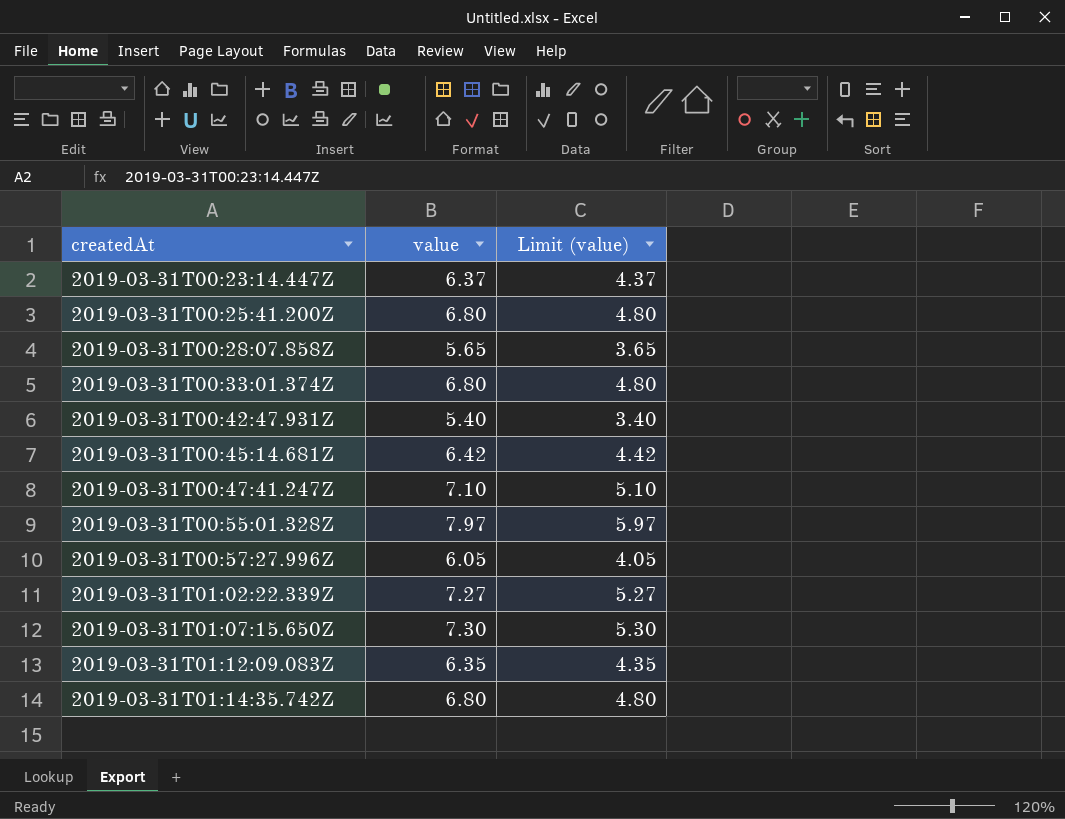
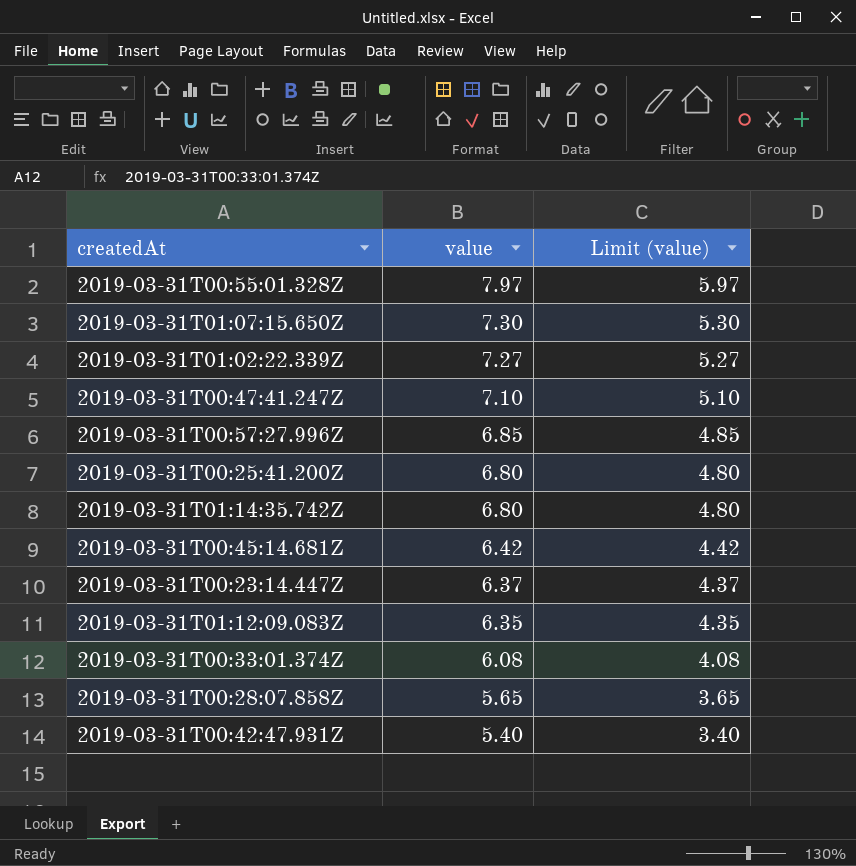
row order: createdAt ascending -> value descending
2019-03-31T00:57:27.996Z | value: 6.05 -> 6.85
2019-03-31T00:57:27.996Z | Limit (value): 4.05 -> 4.85
2019-03-31T00:33:01.374Z | value: 6.80 -> 6.08
2019-03-31T00:33:01.374Z | Limit (value): 4.80 -> 4.08

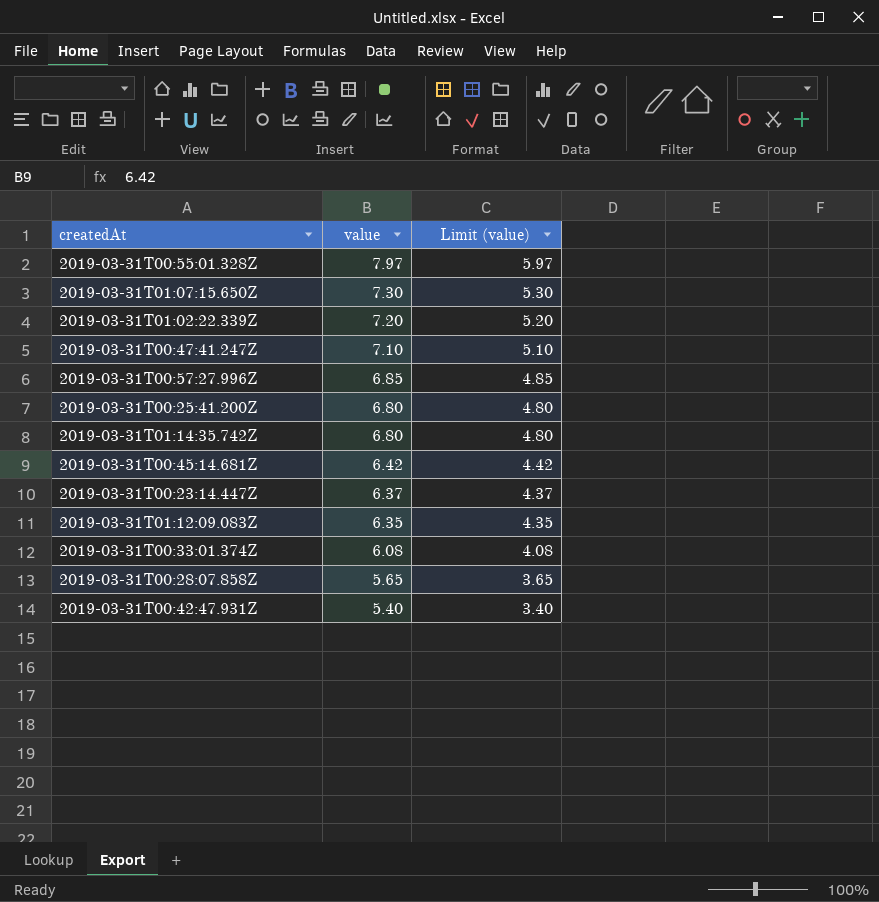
2019-03-31T01:02:22.339Z | value: 7.27 -> 7.20
2019-03-31T01:02:22.339Z | Limit (value): 5.27 -> 5.20

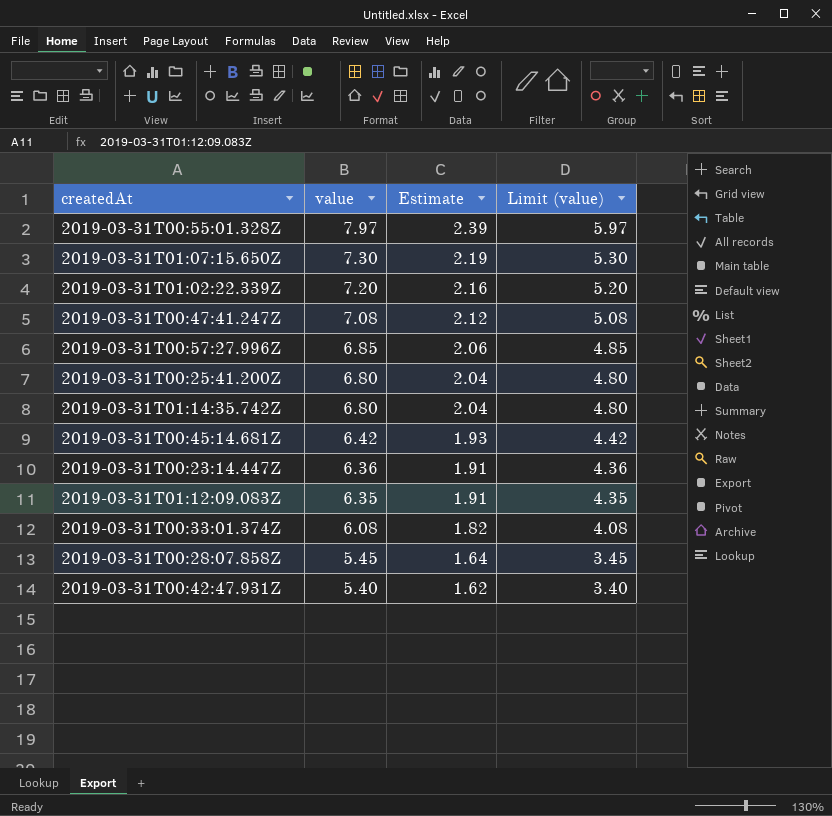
column Estimate | formula: none -> [value] * 0.3
2019-03-31T00:47:41.247Z | value: 7.10 -> 7.08
2019-03-31T00:47:41.247Z | Limit (value): 5.10 -> 5.08
2019-03-31T00:23:14.447Z | value: 6.37 -> 6.36
2019-03-31T00:23:14.447Z | Limit (value): 4.37 -> 4.36
2019-03-31T00:28:07.858Z | value: 5.65 -> 5.45
2019-03-31T00:28:07.858Z | Limit (value): 3.65 -> 3.45

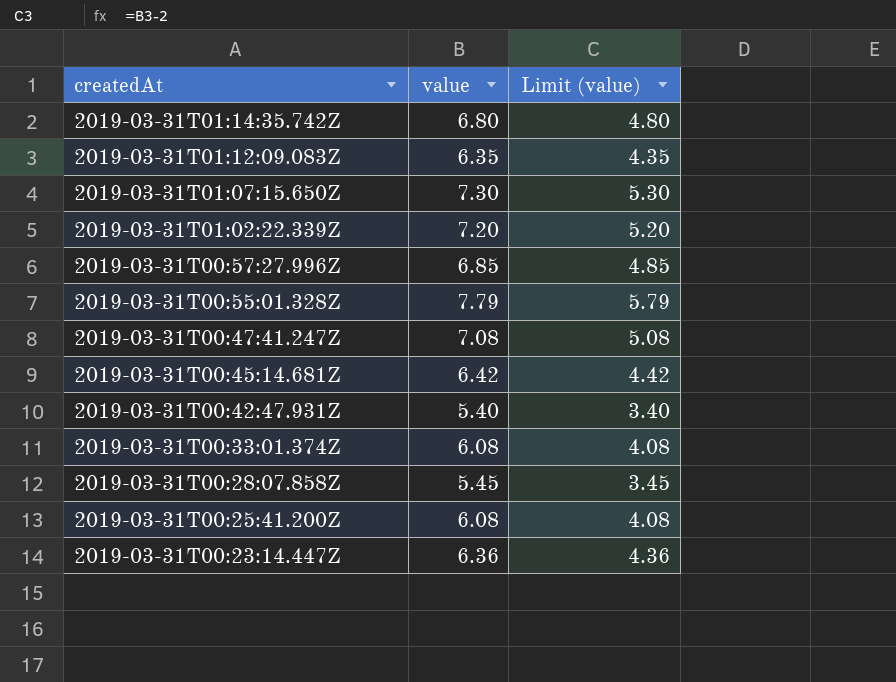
row order: value descending -> createdAt descending
column Estimate | formula: [value] * 0.3 -> none
2019-03-31T00:55:01.328Z | value: 7.97 -> 7.79
2019-03-31T00:55:01.328Z | Limit (value): 5.97 -> 5.79
2019-03-31T00:25:41.200Z | value: 6.80 -> 6.08
2019-03-31T00:25:41.200Z | Limit (value): 4.80 -> 4.08

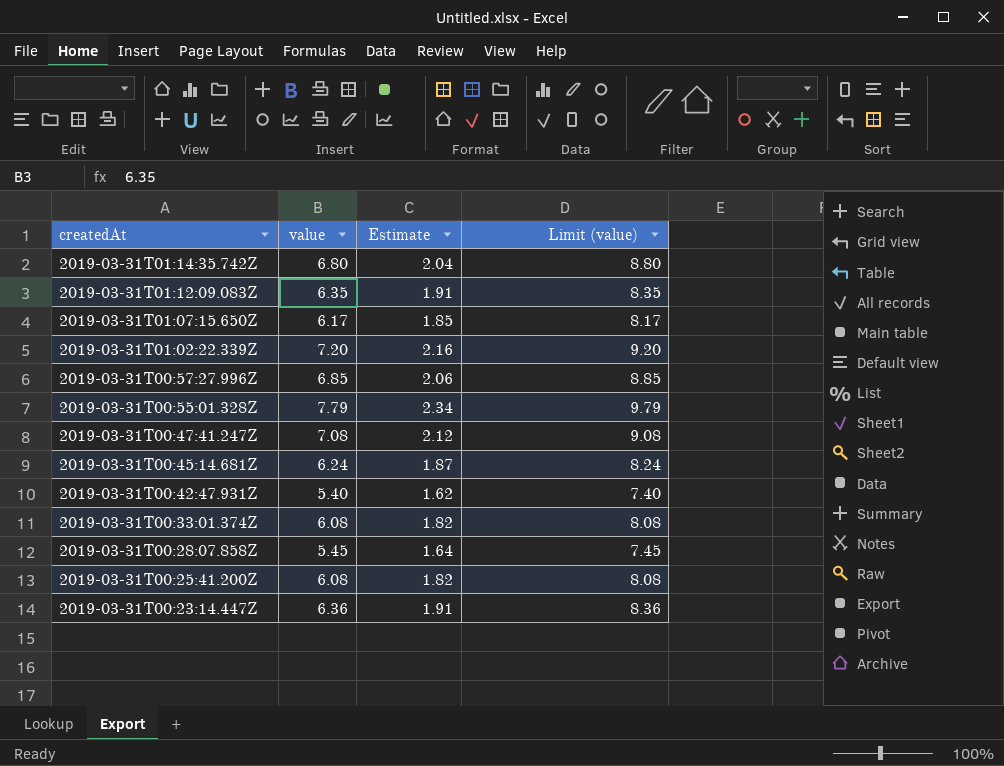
column Estimate | formula: none -> [value] * 0.3
column Limit (value) | formula: [value] - 2 -> [value] + 2
2019-03-31T01:07:15.650Z | value: 7.30 -> 6.17
2019-03-31T00:45:14.681Z | value: 6.42 -> 6.24

